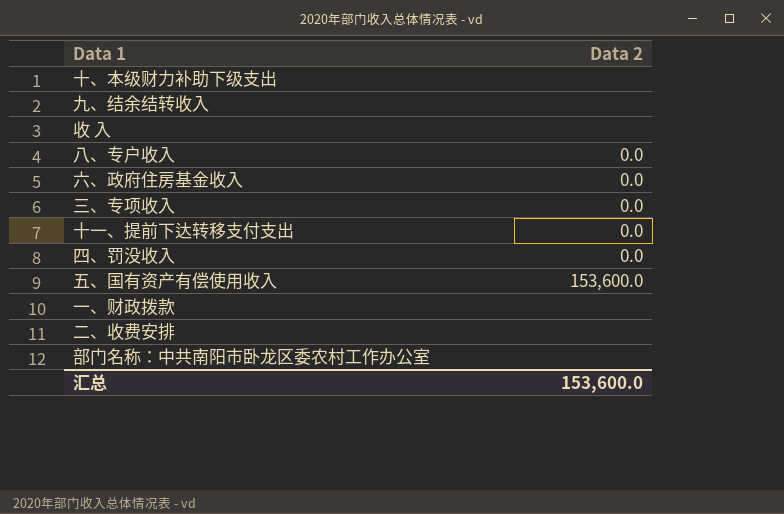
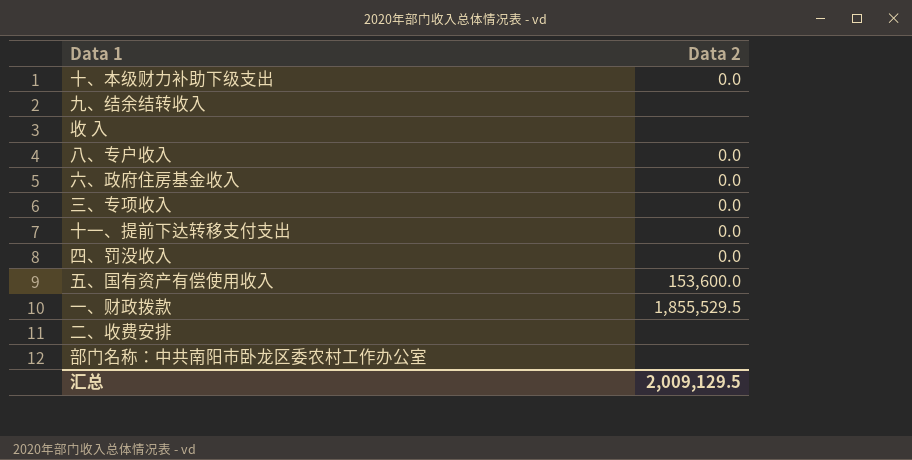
十、本级财力补助下级支出 | Data 2: none -> 0.0
一、财政拨款 | Data 2: none -> 1,855,529.5
汇总 | Data 2: 153,600.0 -> 2,009,129.5

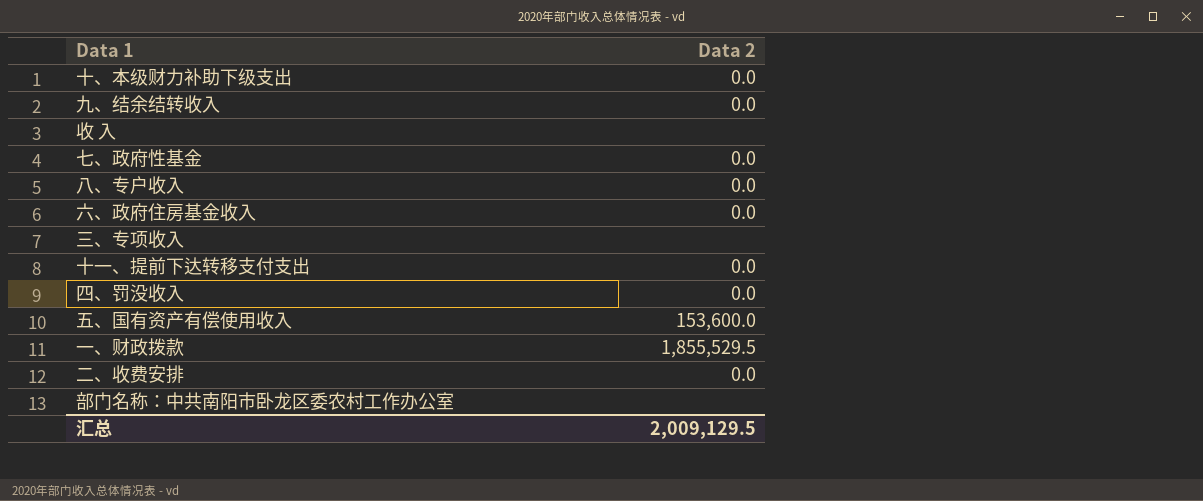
九、结余结转收入 | Data 2: none -> 0.0
row 七、政府性基金: none -> 0.0
三、专项收入 | Data 2: 0.0 -> none
二、收费安排 | Data 2: none -> 0.0

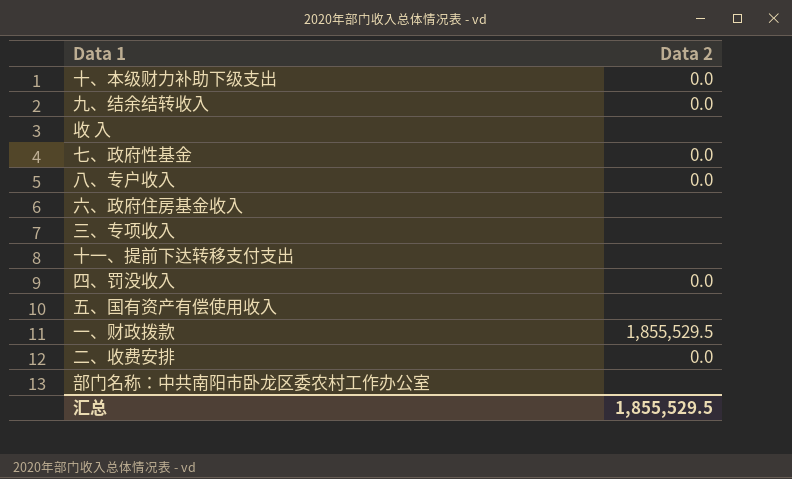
六、政府住房基金收入 | Data 2: 0.0 -> none
十一、提前下达转移支付支出 | Data 2: 0.0 -> none
五、国有资产有偿使用收入 | Data 2: 153,600.0 -> none
汇总 | Data 2: 2,009,129.5 -> 1,855,529.5

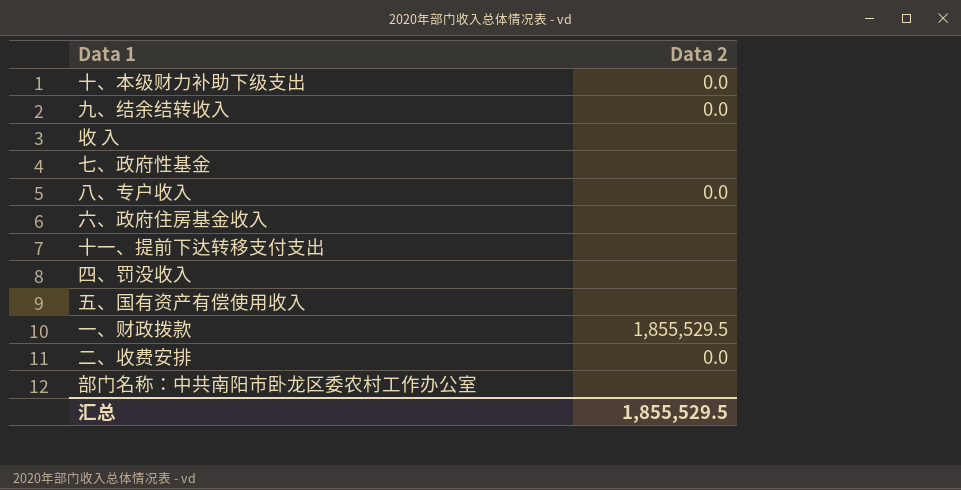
row 三、专项收入: none -> none
七、政府性基金 | Data 2: 0.0 -> none
四、罚没收入 | Data 2: 0.0 -> none

